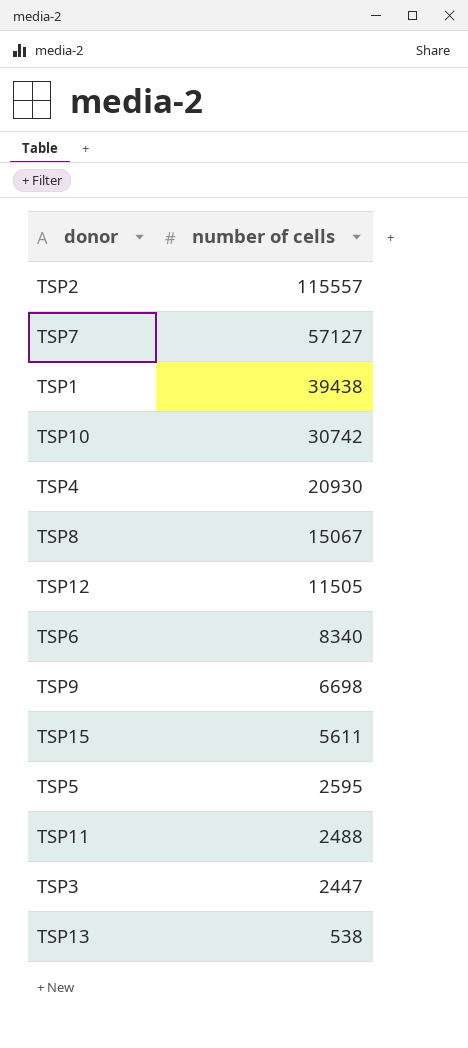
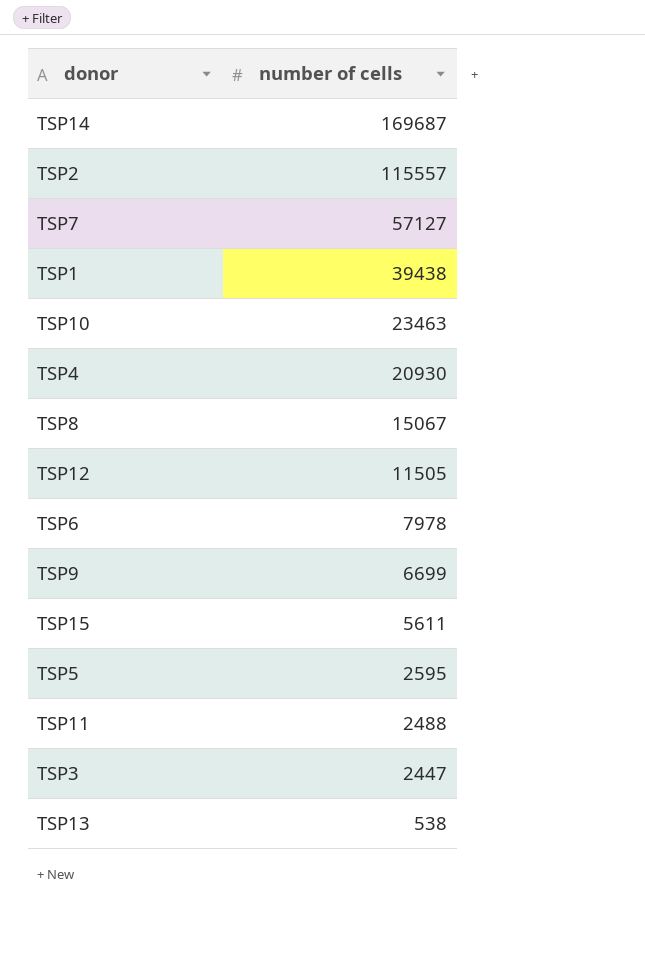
row TSP14: none -> 169687
TSP10 | number of cells: 30742 -> 23463
TSP6 | number of cells: 8340 -> 7978
TSP9 | number of cells: 6698 -> 6699

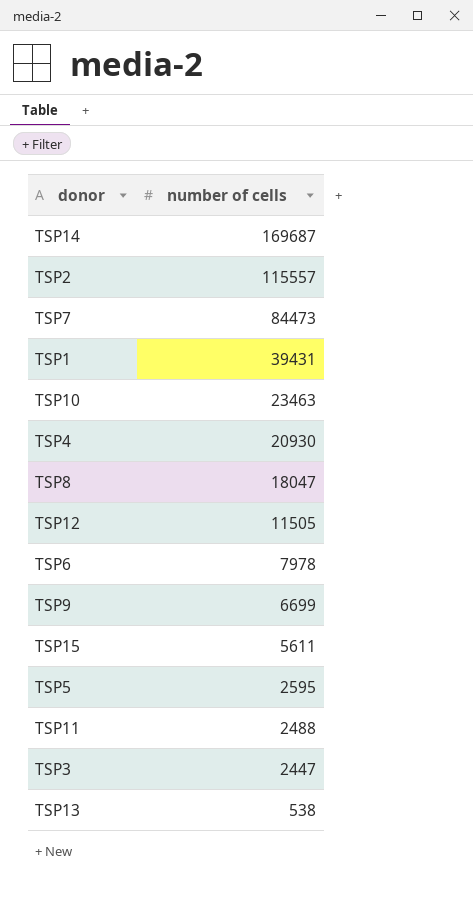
TSP7 | number of cells: 57127 -> 84473
TSP1 | number of cells: 39438 -> 39431
TSP8 | number of cells: 15067 -> 18047

